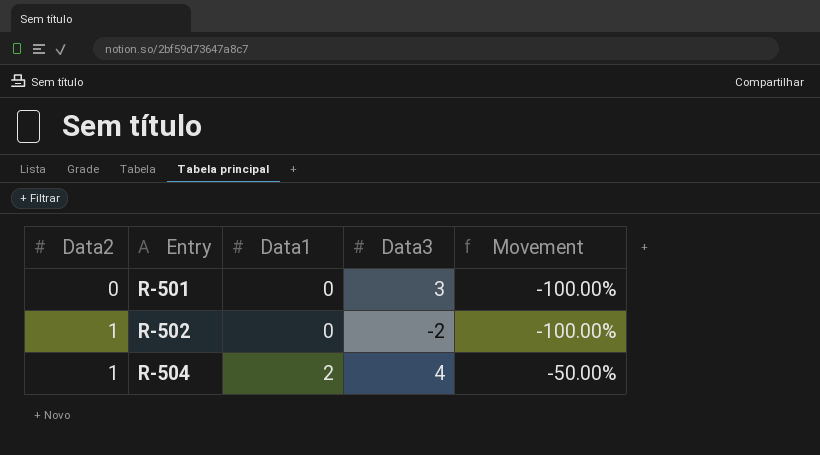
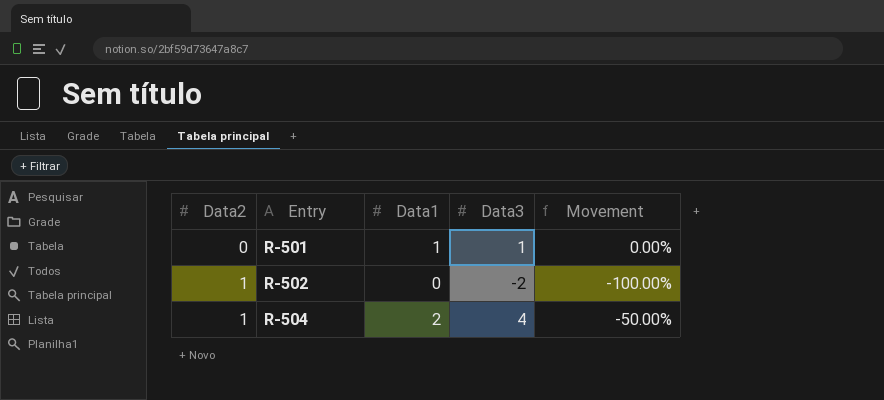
R-501 | Data1: 0 -> 1
R-501 | Data3: 3 -> 1
R-501 | Movement: -100.00% -> 0.00%

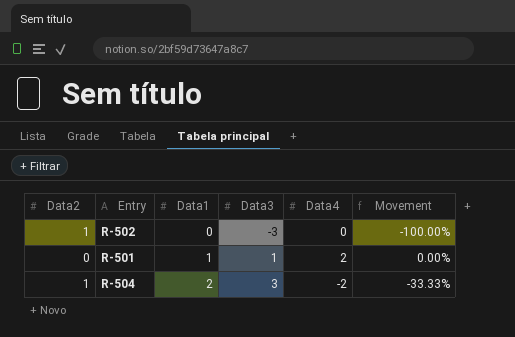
row order: Data2 ascending -> Data1 ascending
column Data4 | position: none -> 5
R-502 | Data3: -2 -> -3
R-504 | Data3: 4 -> 3
R-504 | Movement: -50.00% -> -33.33%

